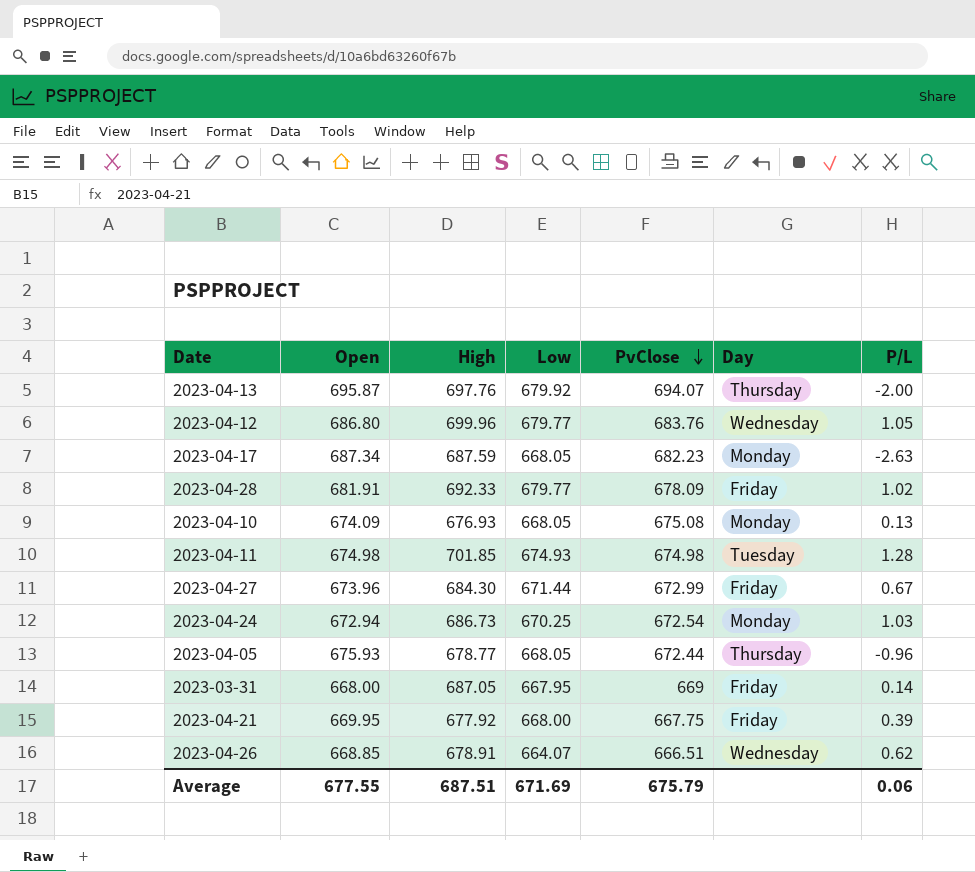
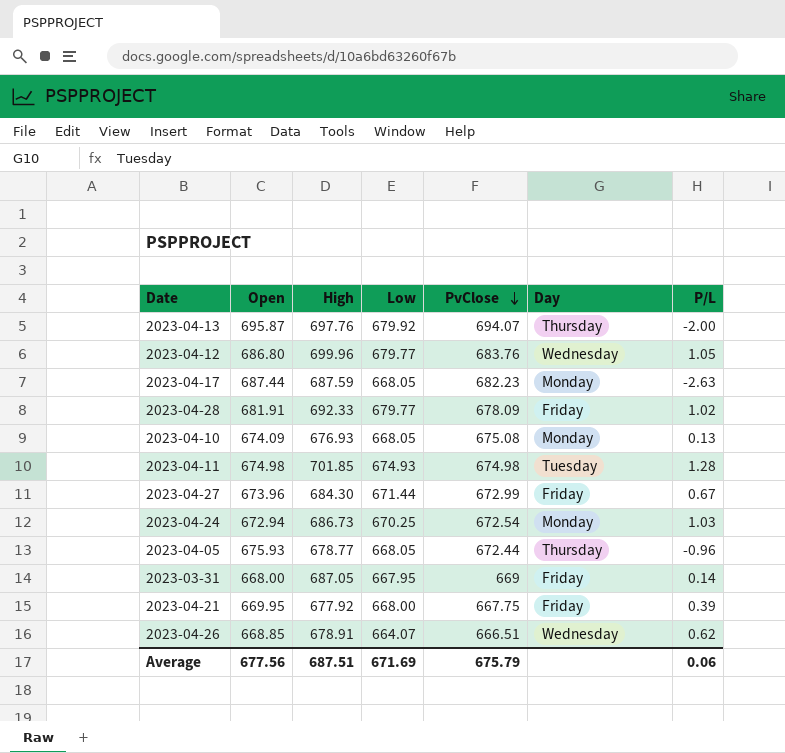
2023-04-17 | Open: 687.34 -> 687.44
Average | Open: 677.55 -> 677.56

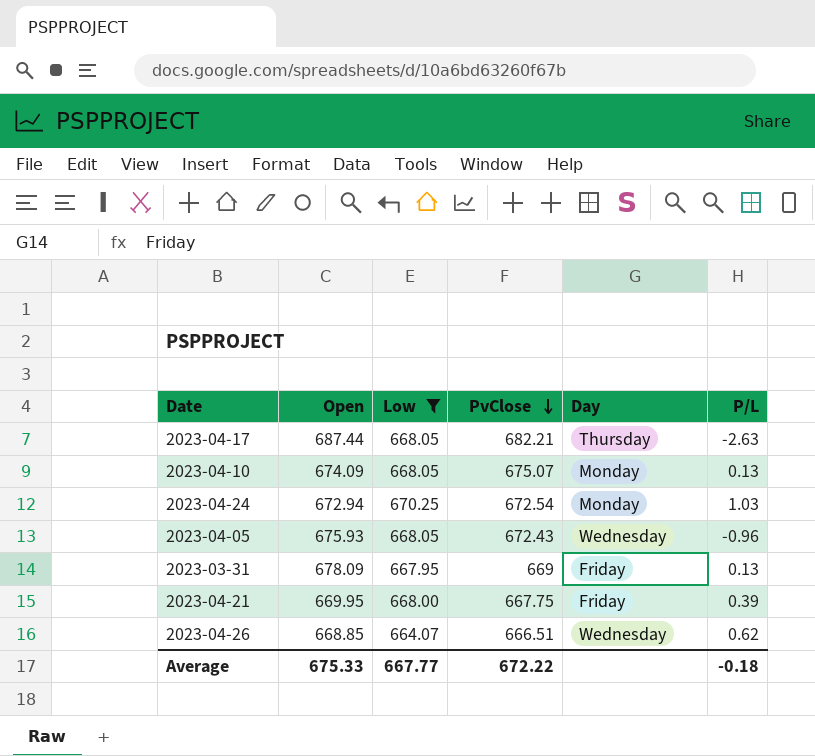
filter: none -> Low <= 670.25
column High | position: 3 -> none
2023-04-17 | PvClose: 682.23 -> 682.21
2023-04-17 | Day: Monday -> Thursday
2023-04-10 | PvClose: 675.08 -> 675.07
2023-04-05 | PvClose: 672.44 -> 672.43
2023-04-05 | Day: Thursday -> Wednesday
2023-03-31 | Open: 668.00 -> 678.09
2023-03-31 | P/L: 0.14 -> 0.13
Average | Open: 677.56 -> 675.33
Average | Low: 671.69 -> 667.77
Average | PvClose: 675.79 -> 672.22
Average | P/L: 0.06 -> -0.18

